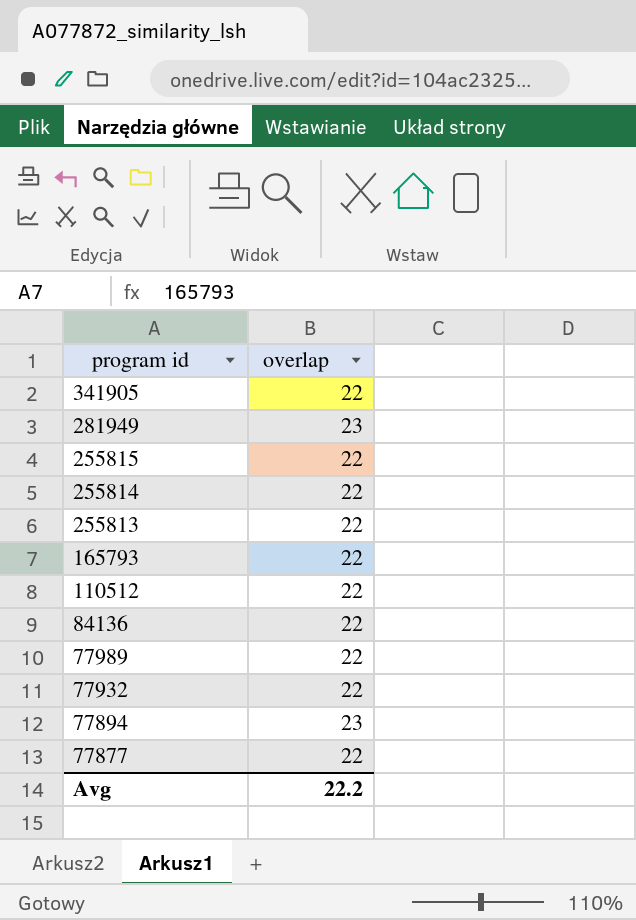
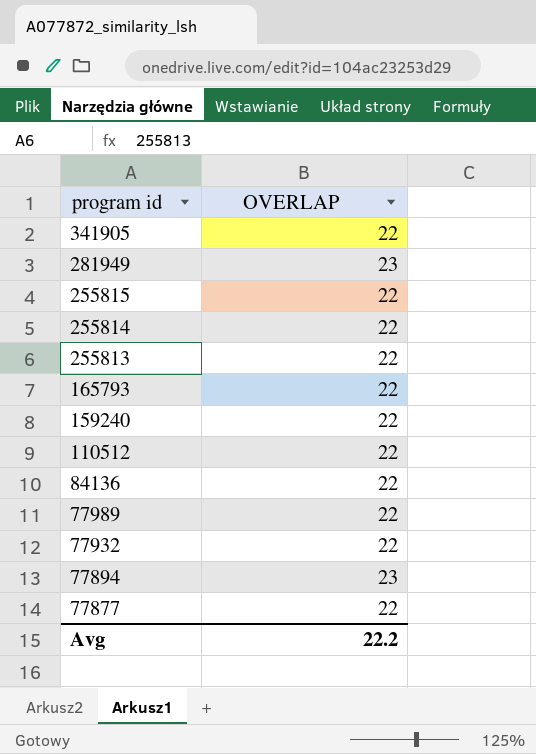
column name: overlap -> OVERLAP
row 159240: none -> 22

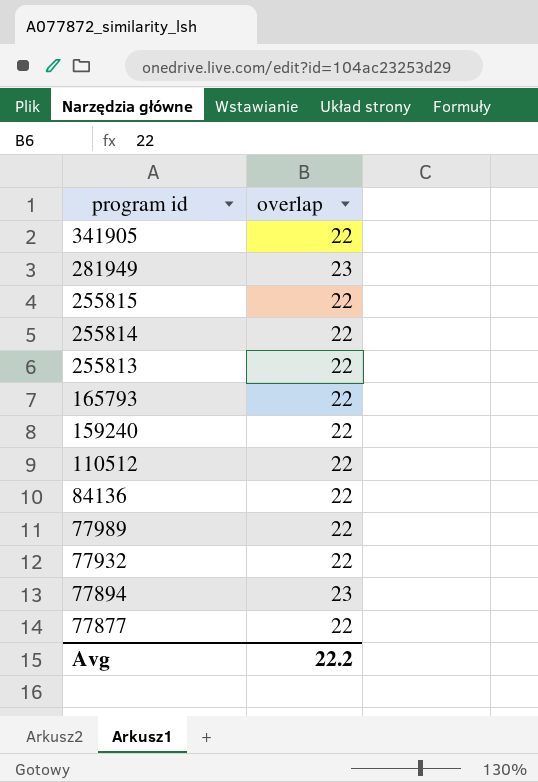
column name: OVERLAP -> overlap

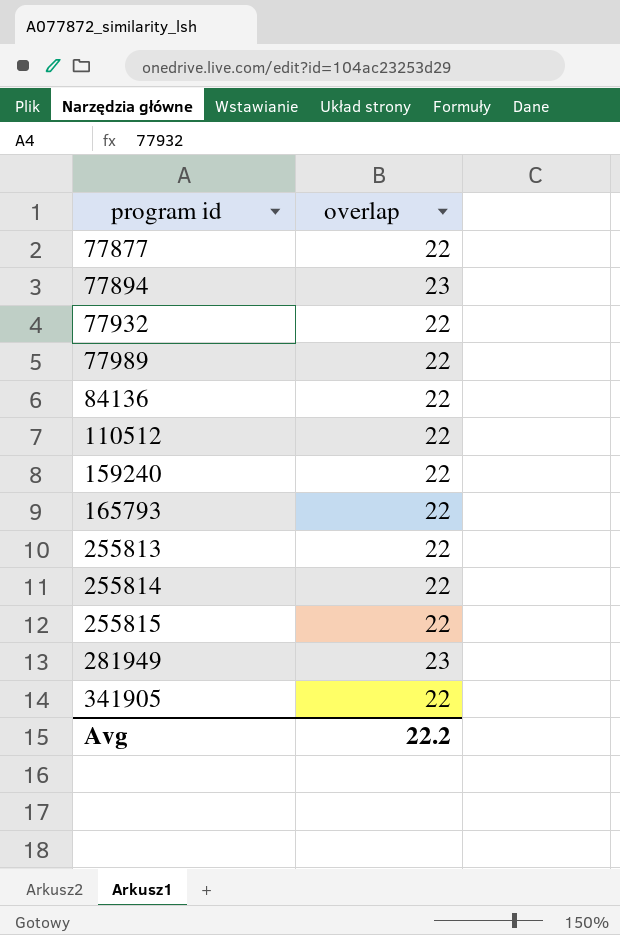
row order: program id descending -> program id ascending

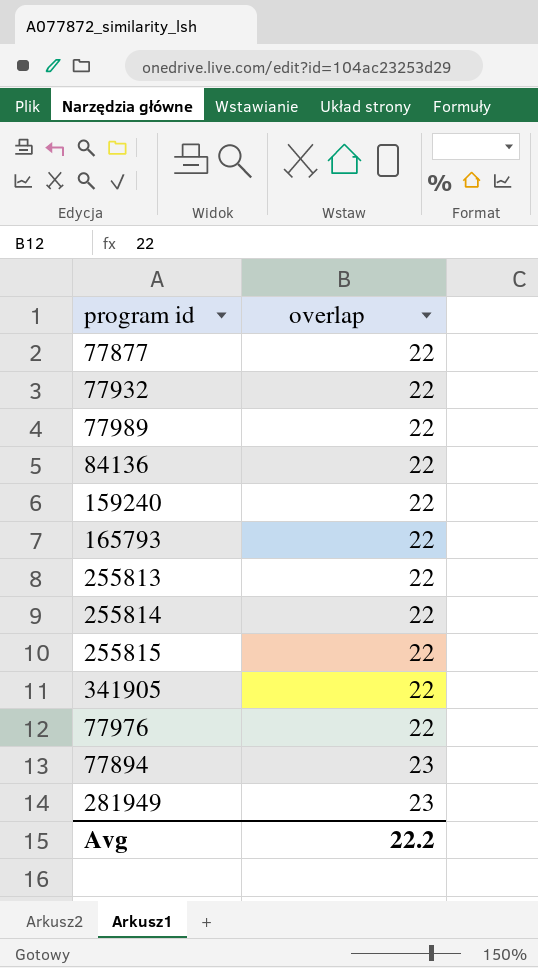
row order: program id ascending -> overlap ascending
row 110512: 22 -> none
row 77976: none -> 22

